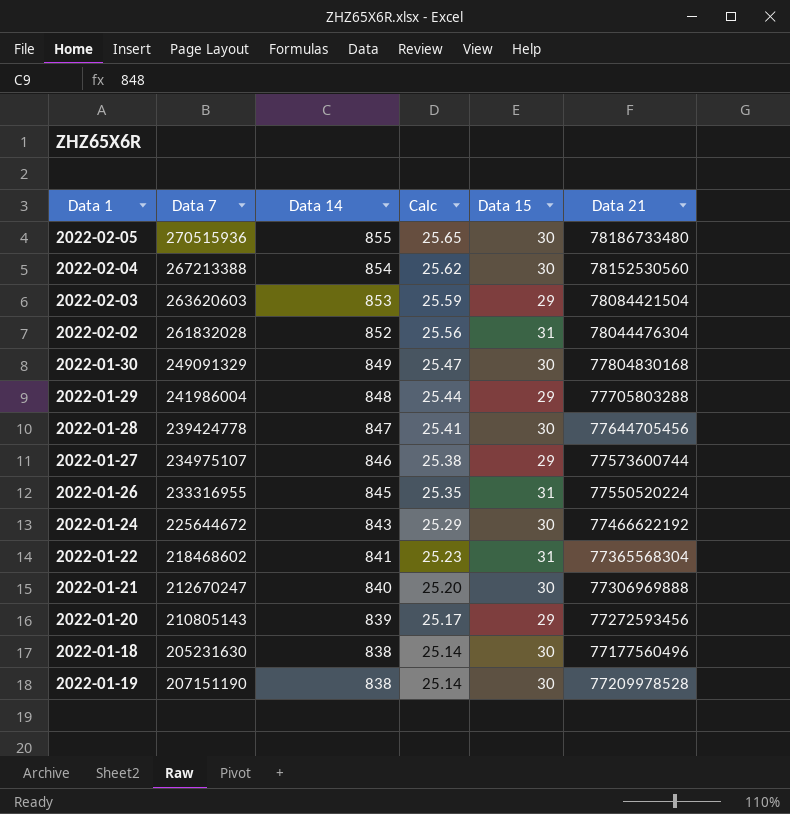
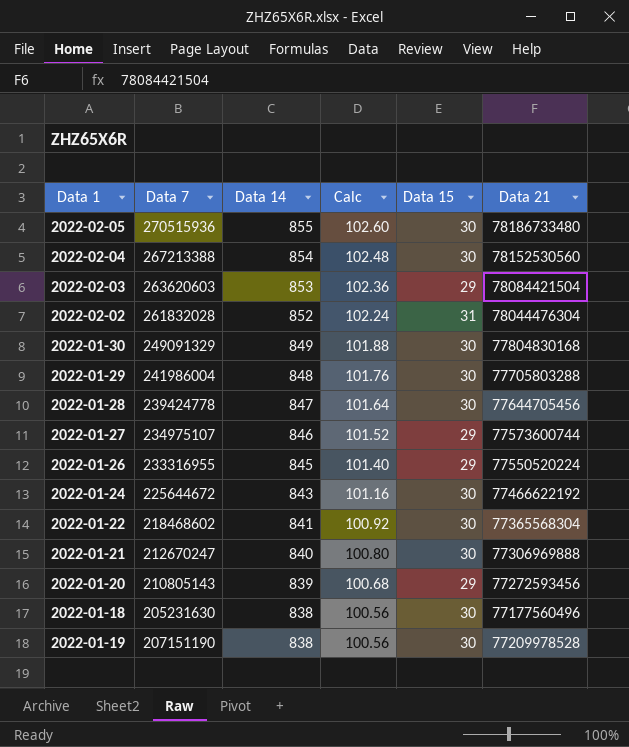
column Calc | formula: [Data 14] * 0.03 -> [Data 14] * 0.12
2022-01-29 | Data 15: 29 -> 30
2022-01-26 | Data 15: 31 -> 29
2022-01-22 | Data 15: 31 -> 30

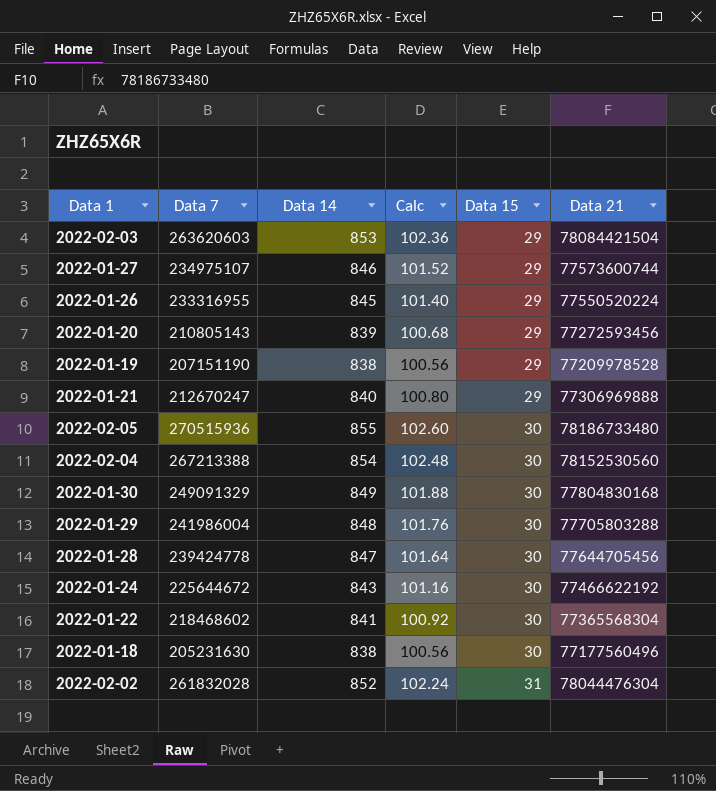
row order: Data 14 descending -> Data 15 ascending
2022-01-19 | Data 15: 30 -> 29
2022-01-21 | Data 15: 30 -> 29

